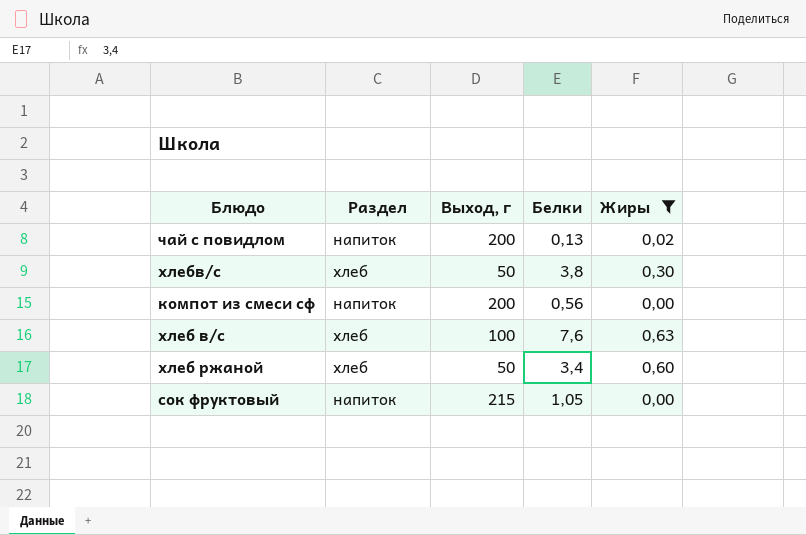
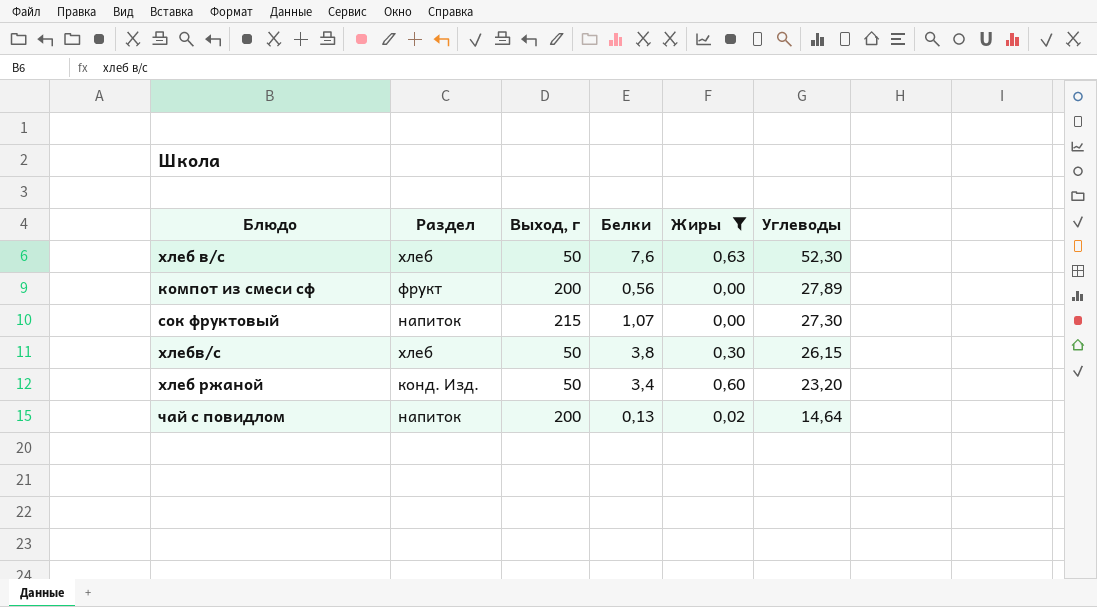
row order: none -> Углеводы descending
column Углеводы | position: none -> 6
хлеб в/с | Выход, г: 100 -> 50
компот из смеси сф | Раздел: напиток -> фрукт
сок фруктовый | Белки: 1,05 -> 1,07
хлеб ржаной | Раздел: хлеб -> конд. Изд.

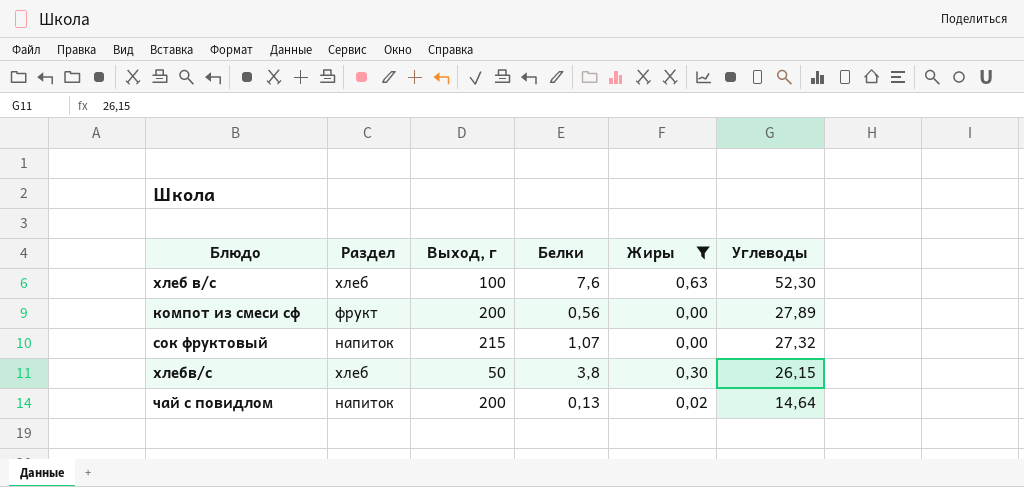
row хлеб ржаной: конд. Изд. | 50 | 3,4 | 0,60 | 23,20 -> none
хлеб в/с | Выход, г: 50 -> 100
сок фруктовый | Углеводы: 27,30 -> 27,32

